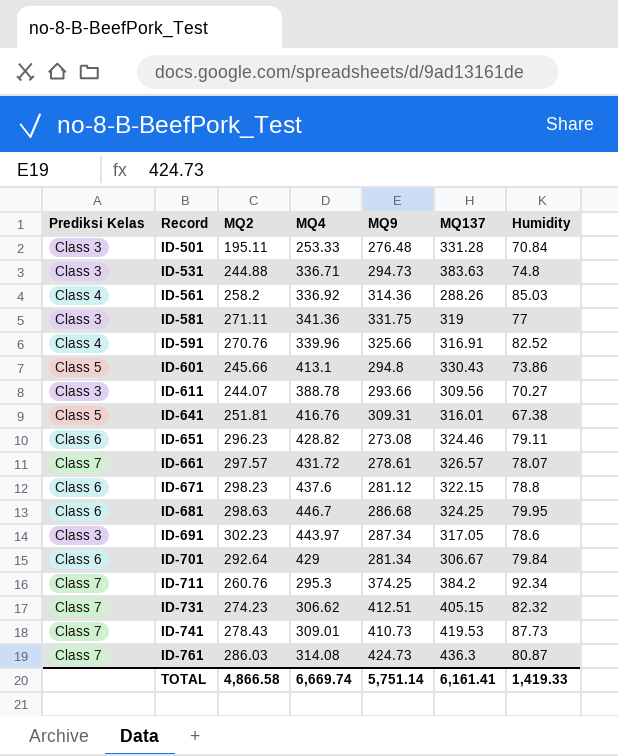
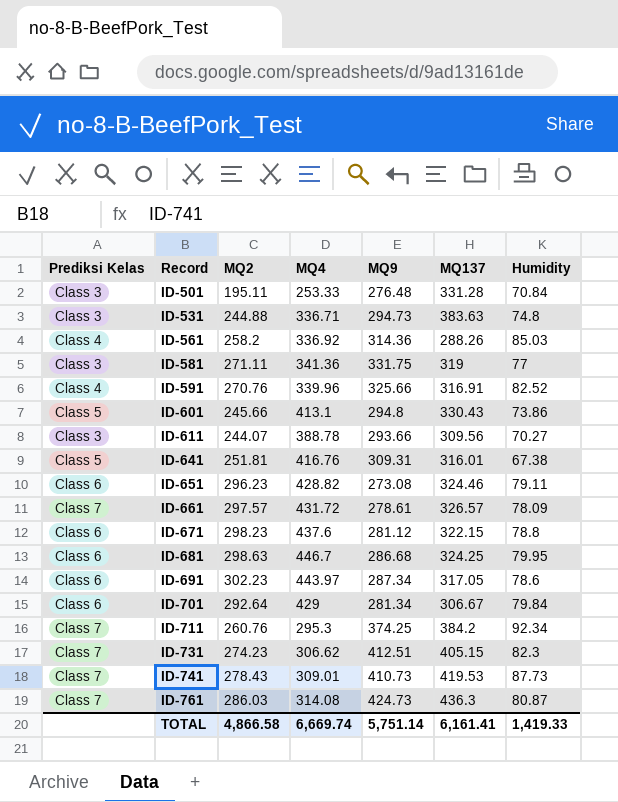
ID-661 | Humidity: 78.07 -> 78.09
ID-691 | Prediksi Kelas: Class 3 -> Class 6
ID-731 | Humidity: 82.32 -> 82.3

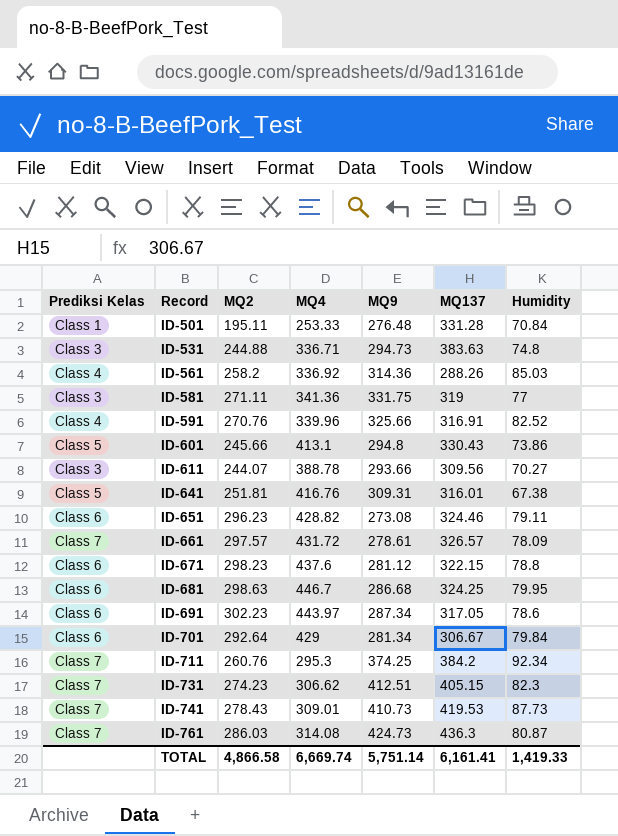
ID-501 | Prediksi Kelas: Class 3 -> Class 1

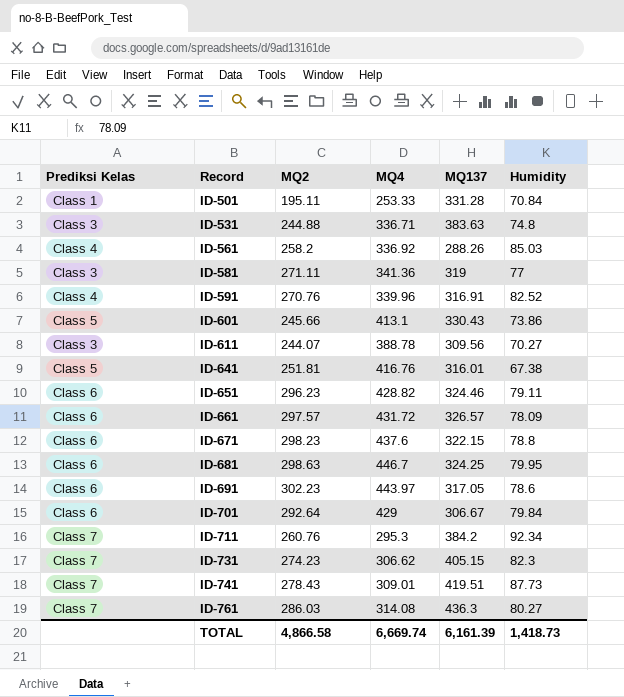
column MQ9 | position: 5 -> none
ID-661 | Prediksi Kelas: Class 7 -> Class 6
ID-741 | MQ137: 419.53 -> 419.51
ID-761 | Humidity: 80.87 -> 80.27
TOTAL | MQ137: 6,161.41 -> 6,161.39
TOTAL | Humidity: 1,419.33 -> 1,418.73

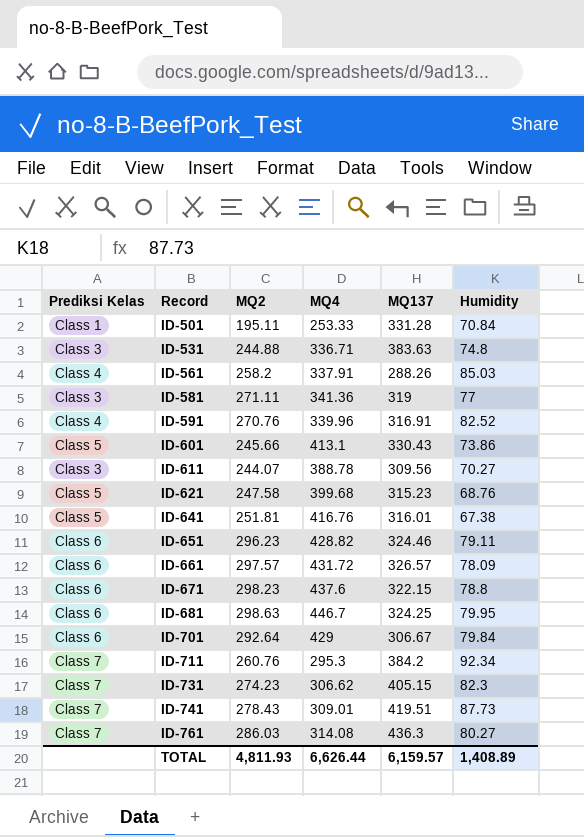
row ID-691: Class 6 | 302.23 | 443.97 | 317.05 | 78.6 -> none
ID-561 | MQ4: 336.92 -> 337.91
row ID-621: none -> Class 5 | 247.58 | 399.68 | 315.23 | 68.76
TOTAL | MQ2: 4,866.58 -> 4,811.93
TOTAL | MQ4: 6,669.74 -> 6,626.44
TOTAL | MQ137: 6,161.39 -> 6,159.57
TOTAL | Humidity: 1,418.73 -> 1,408.89

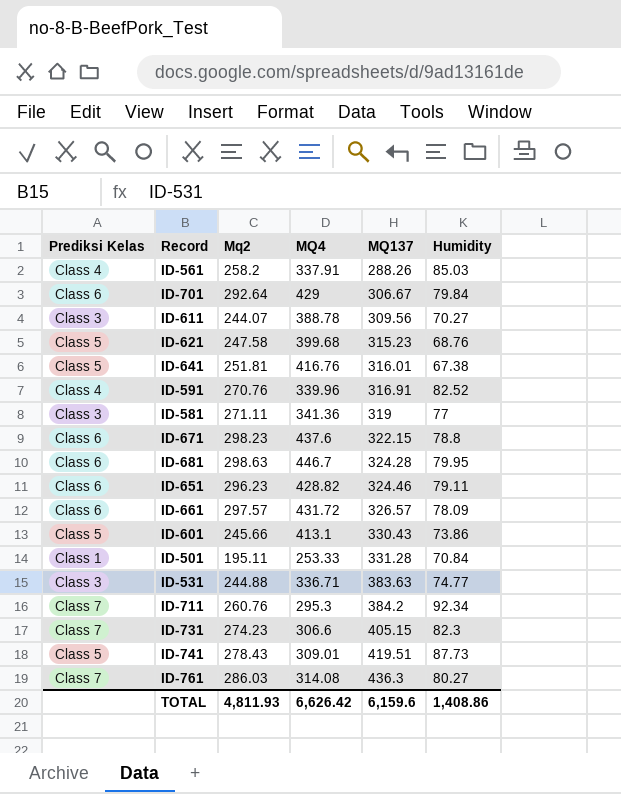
row order: Record ascending -> MQ137 ascending
column name: MQ2 -> Mq2
ID-681 | MQ137: 324.25 -> 324.28
ID-531 | Humidity: 74.8 -> 74.77
ID-731 | MQ4: 306.62 -> 306.6
ID-741 | Prediksi Kelas: Class 7 -> Class 5
TOTAL | MQ4: 6,626.44 -> 6,626.42
TOTAL | MQ137: 6,159.57 -> 6,159.6
TOTAL | Humidity: 1,408.89 -> 1,408.86

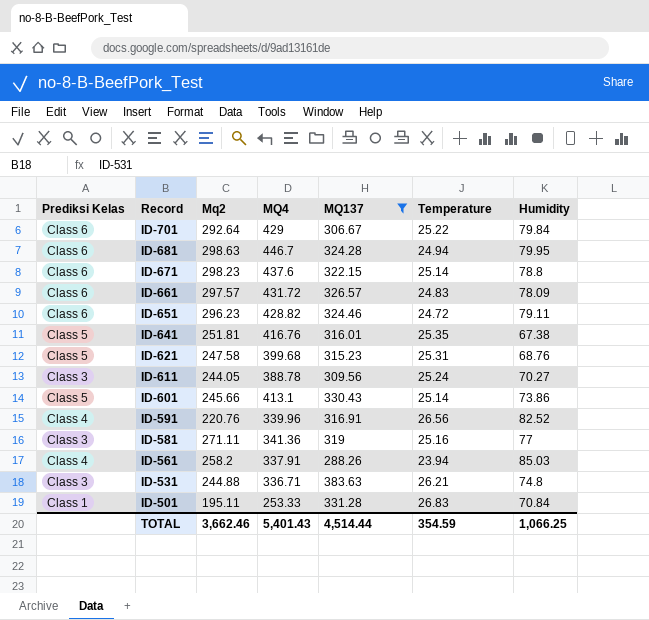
filter: none -> MQ137 <= 383.63
row order: MQ137 ascending -> Record descending
column Temperature | position: none -> 6
ID-611 | Mq2: 244.07 -> 244.05
ID-591 | Mq2: 270.76 -> 220.76
ID-531 | Humidity: 74.77 -> 74.8
TOTAL | Mq2: 4,811.93 -> 3,662.46
TOTAL | MQ4: 6,626.42 -> 5,401.43
TOTAL | MQ137: 6,159.6 -> 4,514.44
TOTAL | Humidity: 1,408.86 -> 1,066.25

